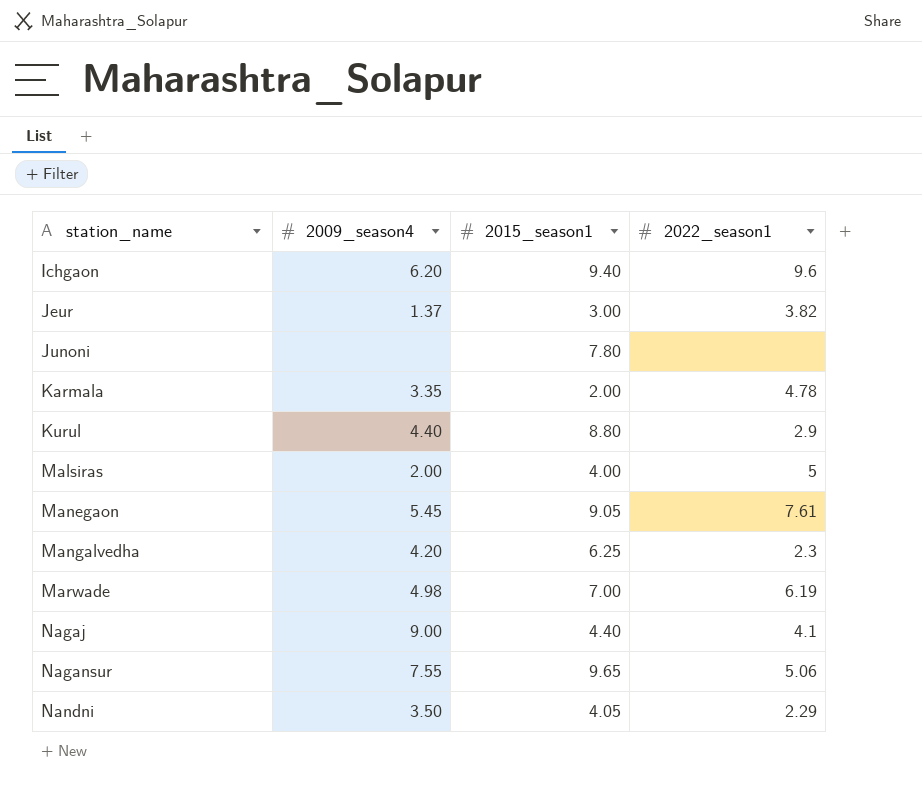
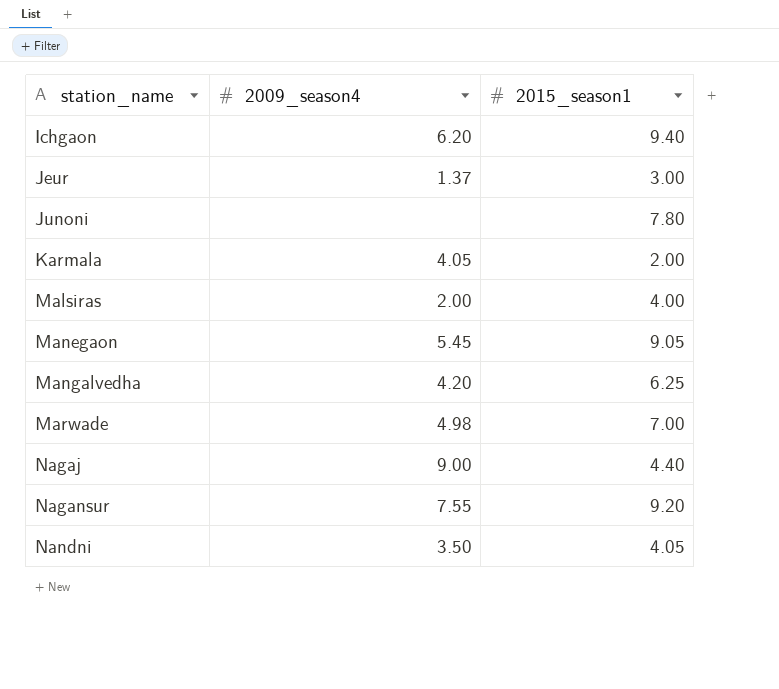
column 2022_season1 | position: 4 -> none
row Kurul: 4.40 | 8.80 | 2.9 -> none
Karmala | 2009_season4: 3.35 -> 4.05
Nagansur | 2015_season1: 9.65 -> 9.20

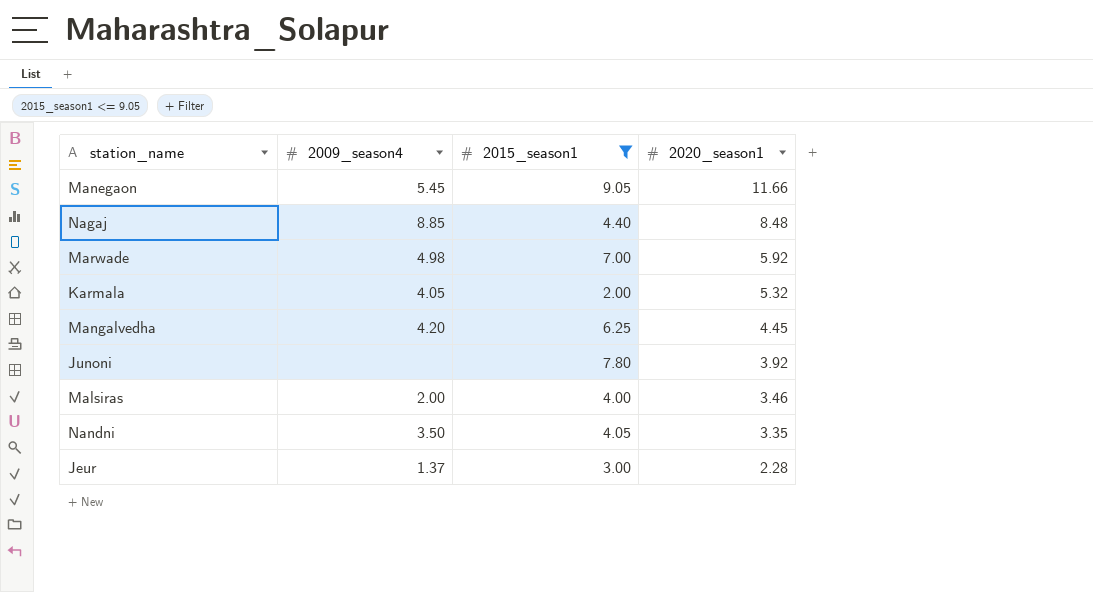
filter: none -> 2015_season1 <= 9.05
row order: station_name ascending -> 2020_season1 descending
column 2020_season1 | position: none -> 4
Nagaj | 2009_season4: 9.00 -> 8.85

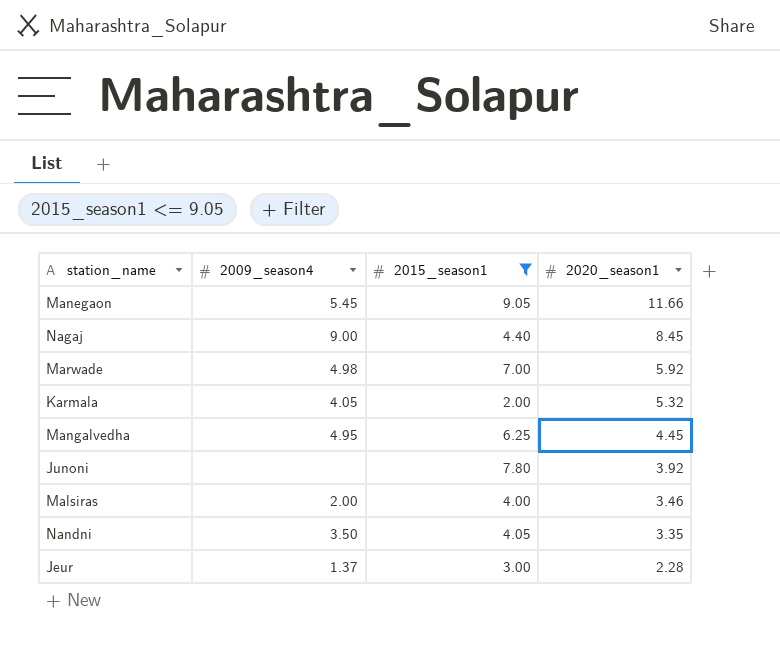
Nagaj | 2009_season4: 8.85 -> 9.00
Nagaj | 2020_season1: 8.48 -> 8.45
Mangalvedha | 2009_season4: 4.20 -> 4.95

